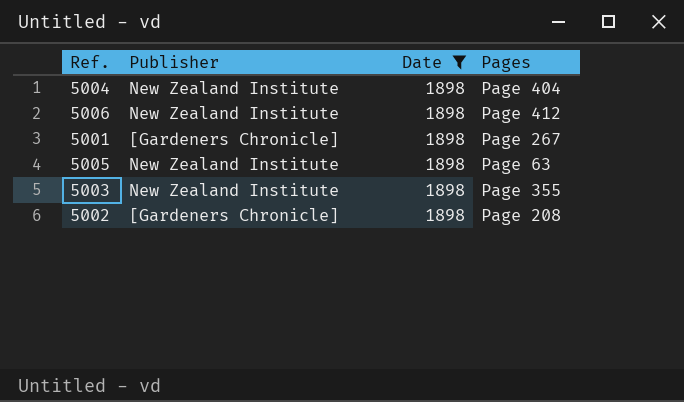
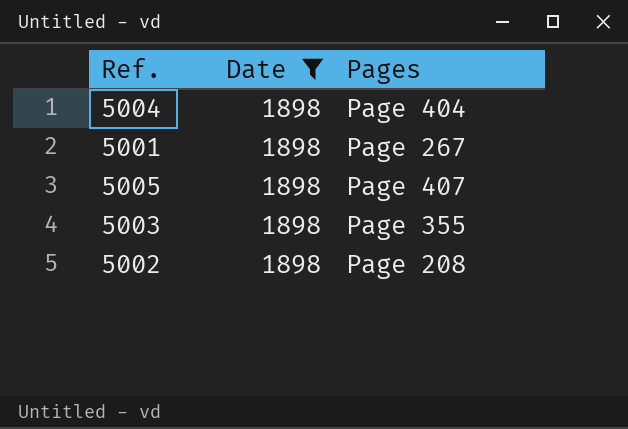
column Publisher | position: 2 -> none
row 5006: New Zealand Institute | 1898 | Page 412 -> none
5005 | Pages: Page 63 -> Page 407

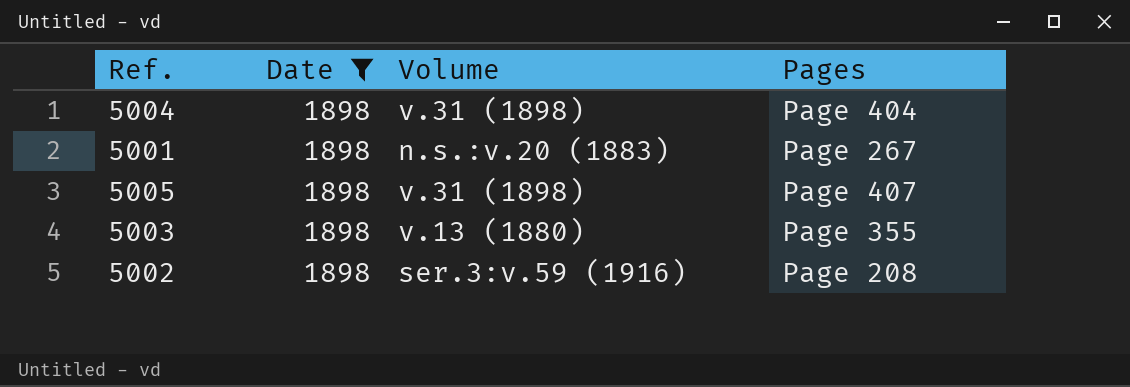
column Volume | position: none -> 3

